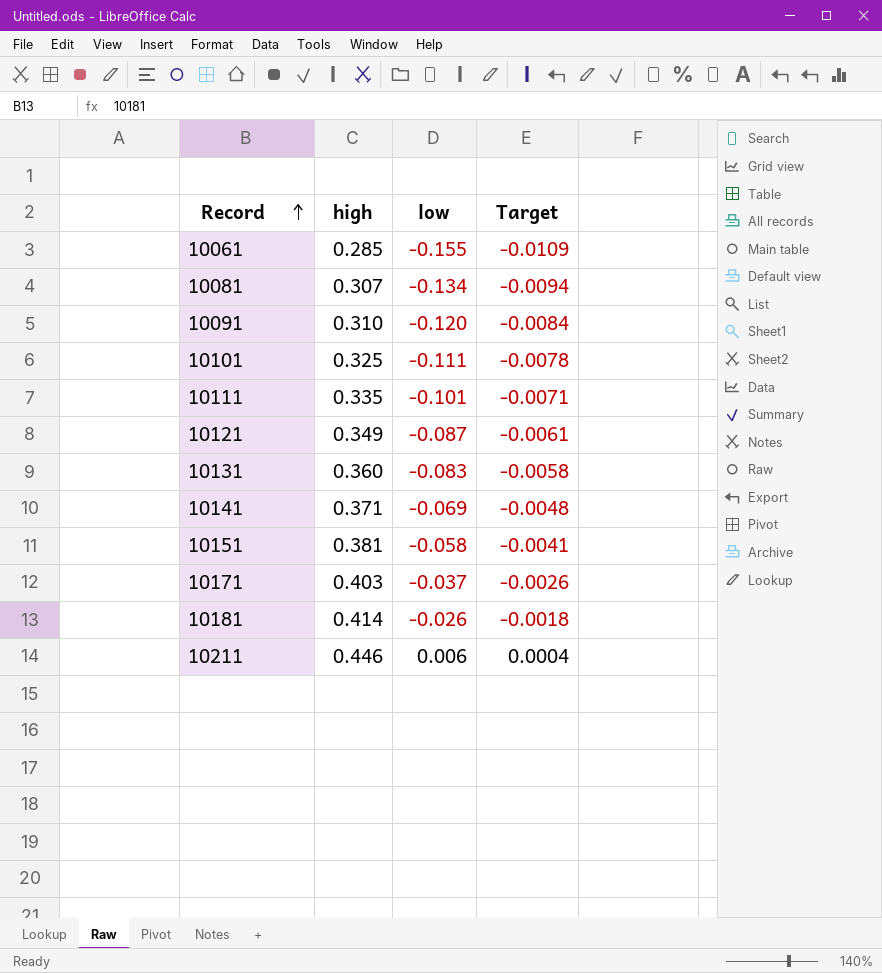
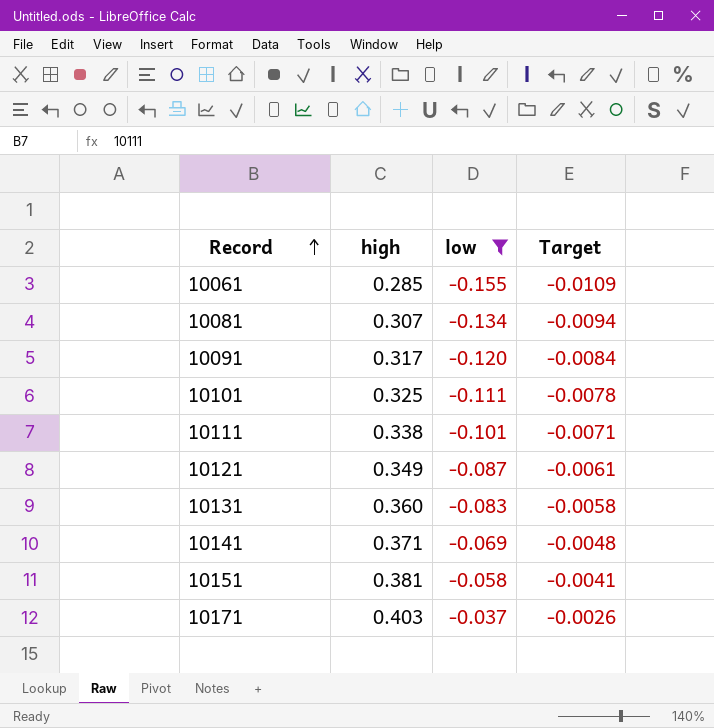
filter: none -> low <= -0.037
10091 | high: 0.310 -> 0.317
10111 | high: 0.335 -> 0.338

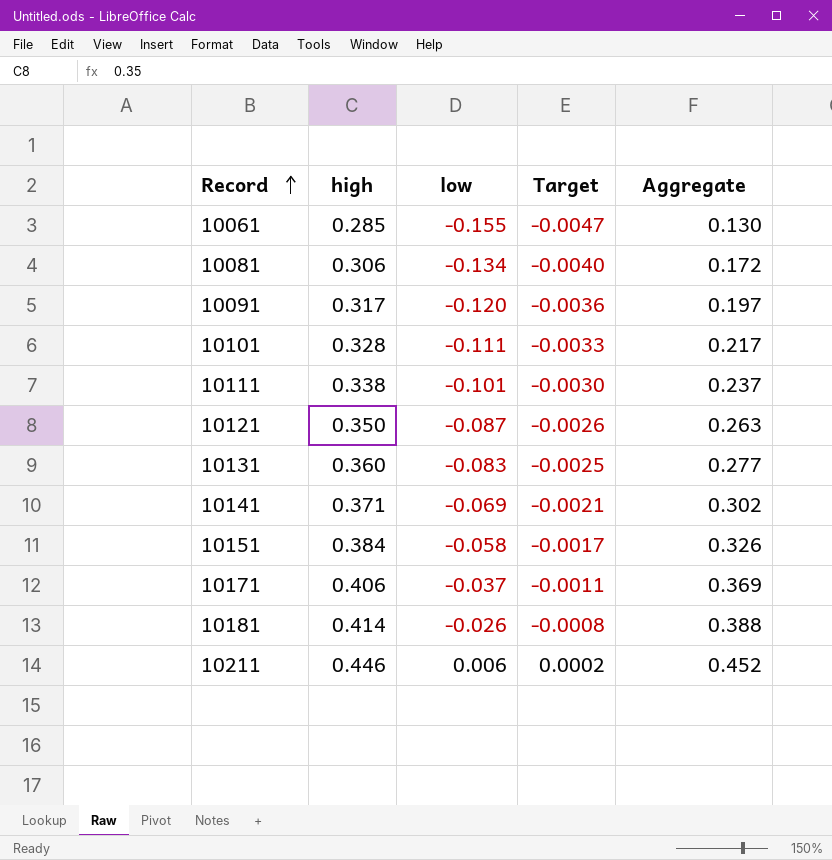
filter: low <= -0.037 -> none
column Target | formula: [low] * 0.07 -> [low] * 0.03
column Aggregate | formula: none -> [high] + [low]
10081 | high: 0.307 -> 0.306
10101 | high: 0.325 -> 0.328
10121 | high: 0.349 -> 0.350
10151 | high: 0.381 -> 0.384
10171 | high: 0.403 -> 0.406

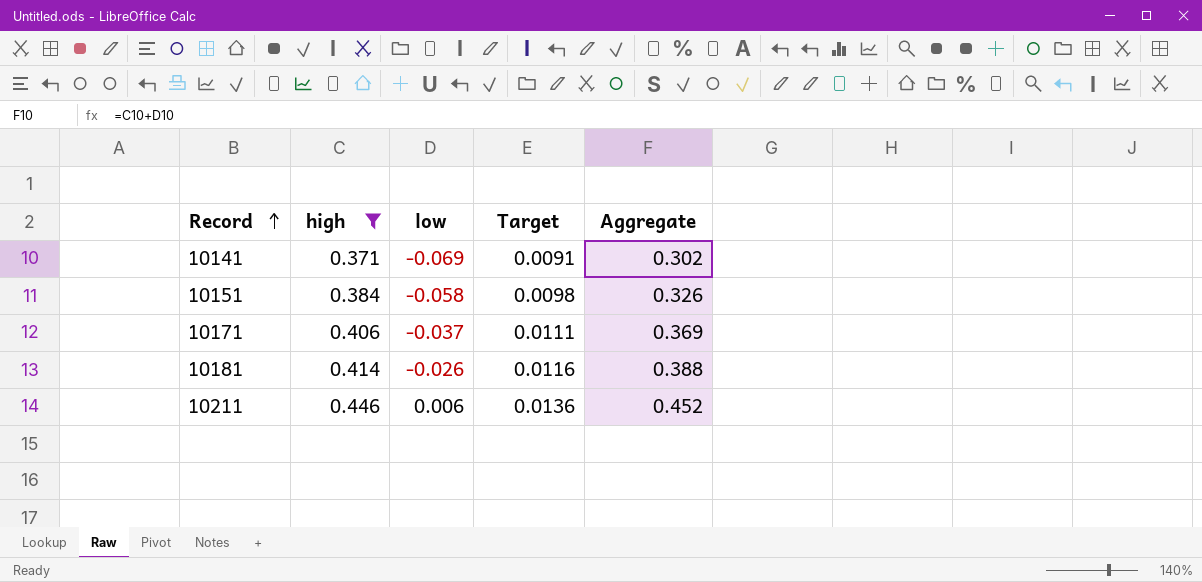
filter: none -> high >= 0.371
column Target | formula: [low] * 0.03 -> [Aggregate] * 0.03

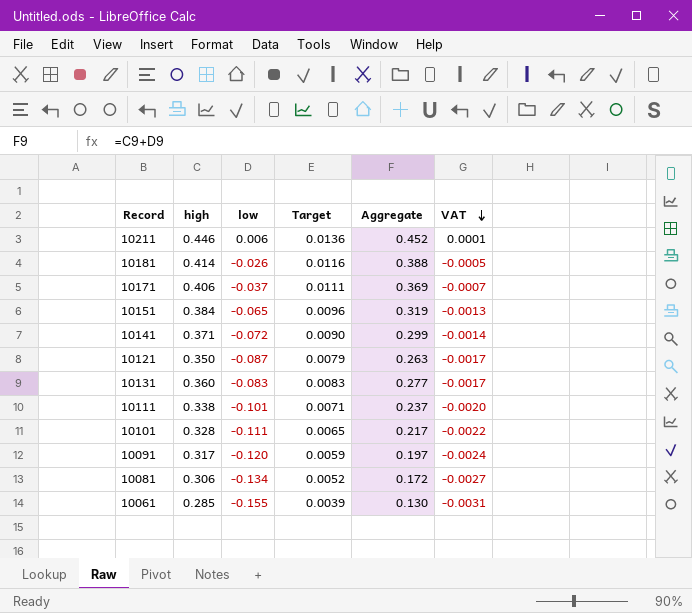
filter: high >= 0.371 -> none
row order: Record ascending -> VAT descending
column VAT | formula: none -> [low] * 0.02
10151 | low: -0.058 -> -0.065
10151 | Target: 0.0098 -> 0.0096
10151 | Aggregate: 0.326 -> 0.319
10141 | low: -0.069 -> -0.072
10141 | Target: 0.0091 -> 0.0090
10141 | Aggregate: 0.302 -> 0.299

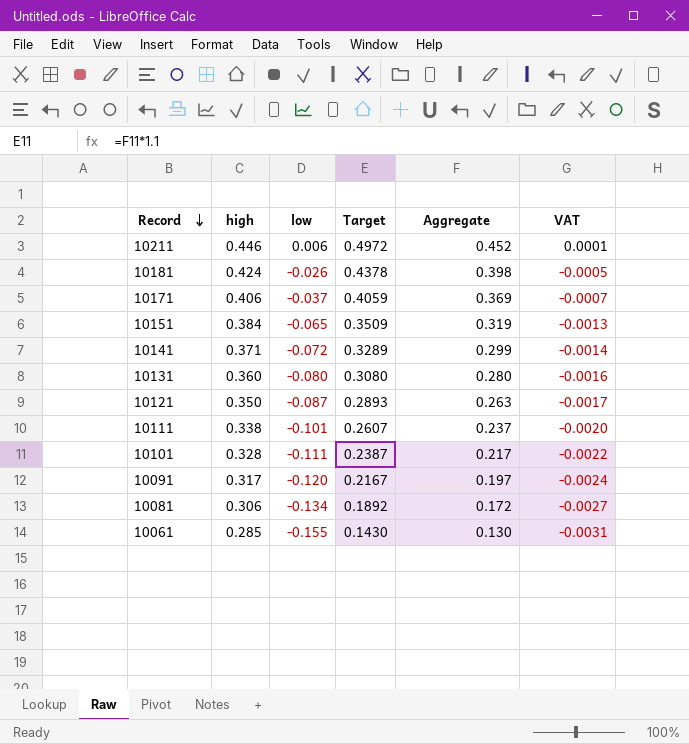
row order: VAT descending -> Record descending
column Target | formula: [Aggregate] * 0.03 -> [Aggregate] * 1.1
10181 | high: 0.414 -> 0.424
10181 | Aggregate: 0.388 -> 0.398
10131 | low: -0.083 -> -0.080
10131 | Aggregate: 0.277 -> 0.280
10131 | VAT: -0.0017 -> -0.0016

